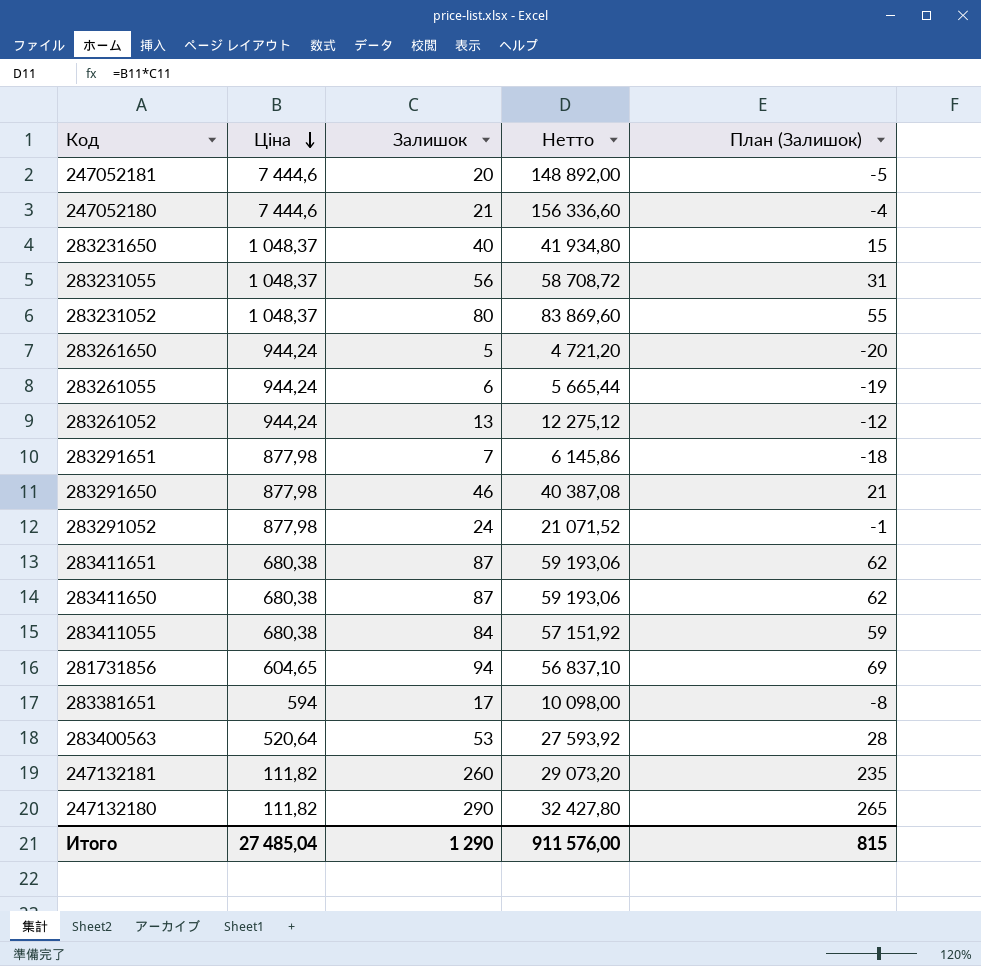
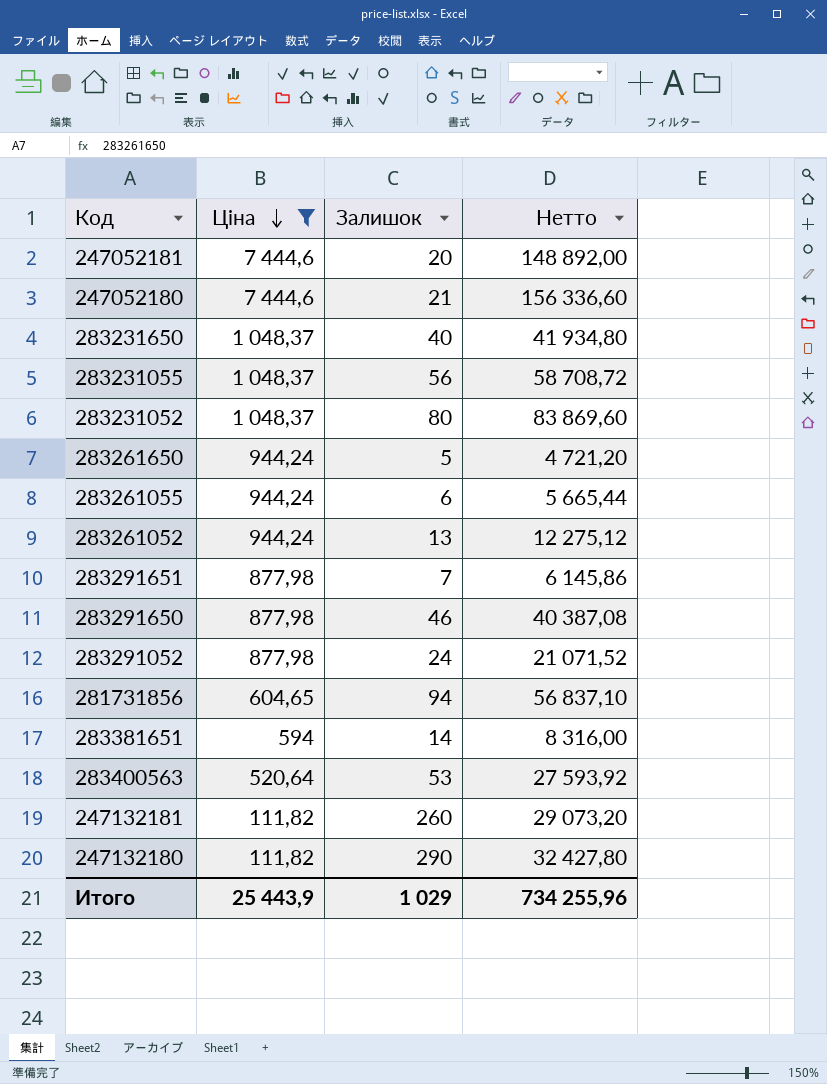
filter: none -> Ціна != 680,38
column План (Залишок) | formula: [Залишок] - 25 -> none
283381651 | Залишок: 17 -> 14
283381651 | Нетто: 10 098,00 -> 8 316,00
Итого | Ціна: 27 485,04 -> 25 443,9
Итого | Залишок: 1 290 -> 1 029
Итого | Нетто: 911 576,00 -> 734 255,96

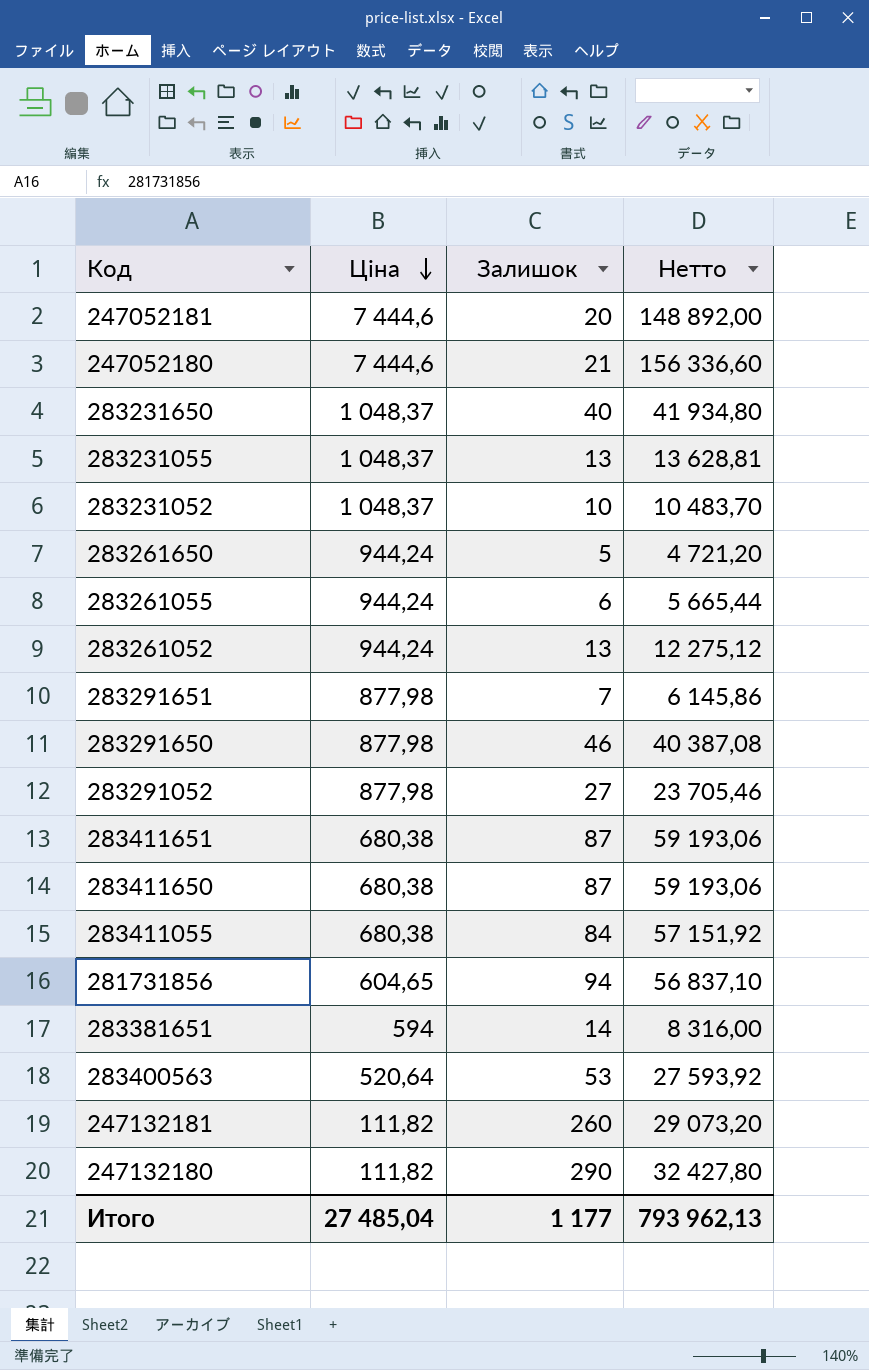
filter: Ціна != 680,38 -> none
283231055 | Залишок: 56 -> 13
283231055 | Нетто: 58 708,72 -> 13 628,81
283231052 | Залишок: 80 -> 10
283231052 | Нетто: 83 869,60 -> 10 483,70
283291052 | Залишок: 24 -> 27
283291052 | Нетто: 21 071,52 -> 23 705,46
Итого | Ціна: 25 443,9 -> 27 485,04
Итого | Залишок: 1 029 -> 1 177
Итого | Нетто: 734 255,96 -> 793 962,13

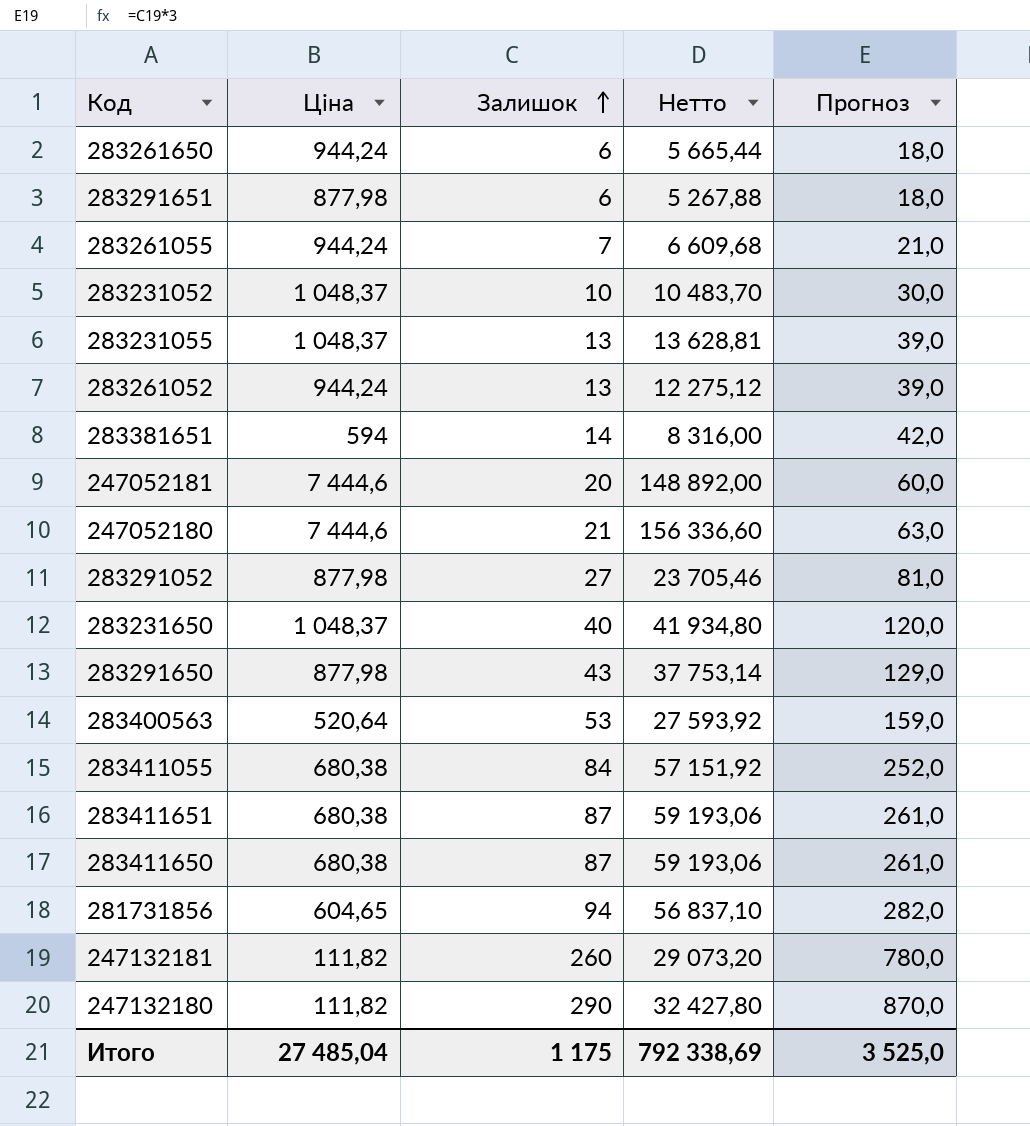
row order: Ціна descending -> Залишок ascending
column Прогноз | formula: none -> [Залишок] * 3
283261650 | Залишок: 5 -> 6
283261650 | Нетто: 4 721,20 -> 5 665,44
283291651 | Залишок: 7 -> 6
283291651 | Нетто: 6 145,86 -> 5 267,88
283261055 | Залишок: 6 -> 7
283261055 | Нетто: 5 665,44 -> 6 609,68
283291650 | Залишок: 46 -> 43
283291650 | Нетто: 40 387,08 -> 37 753,14
Итого | Залишок: 1 177 -> 1 175
Итого | Нетто: 793 962,13 -> 792 338,69

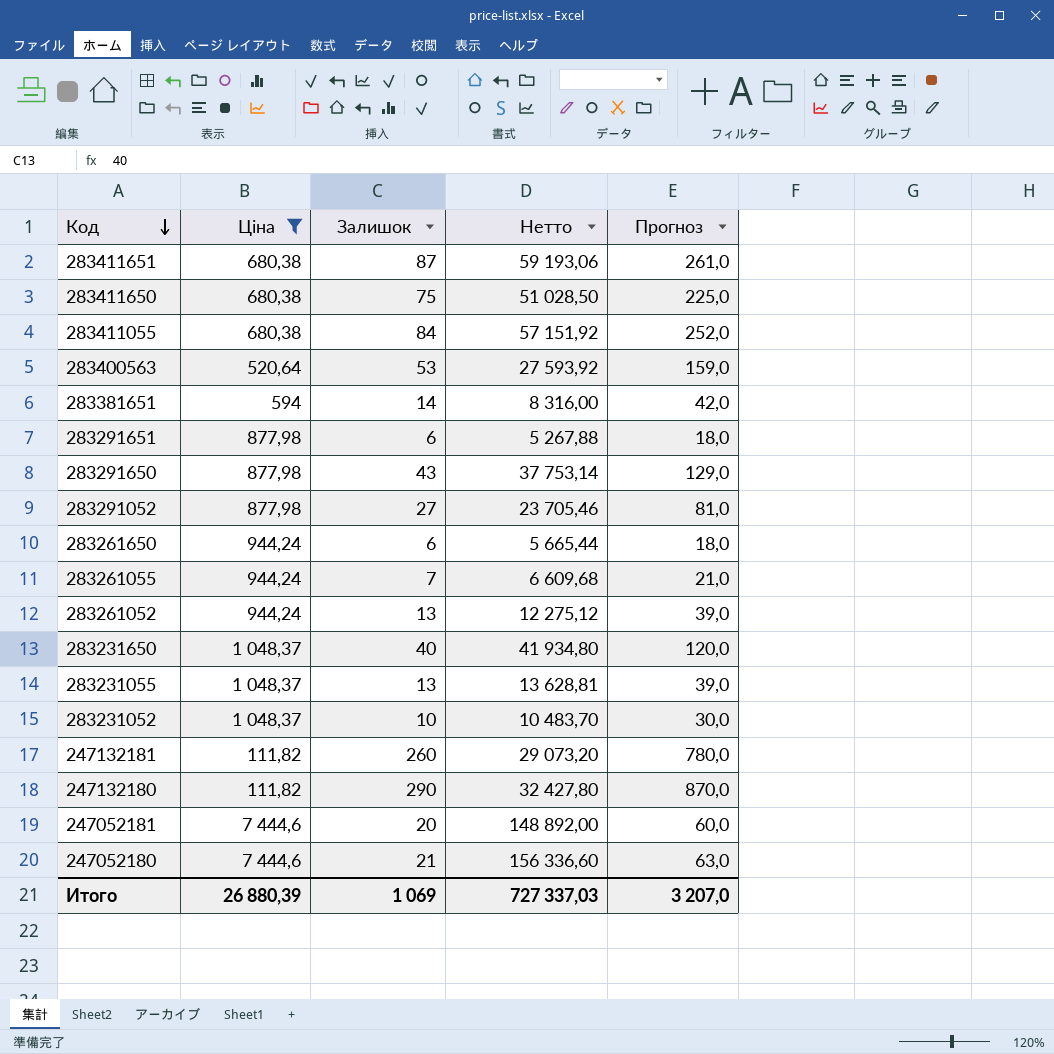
filter: none -> Ціна != 604,65
row order: Залишок ascending -> Код descending
283411650 | Залишок: 87 -> 75
283411650 | Нетто: 59 193,06 -> 51 028,50
283411650 | Прогноз: 261,0 -> 225,0
Итого | Ціна: 27 485,04 -> 26 880,39
Итого | Залишок: 1 175 -> 1 069
Итого | Нетто: 792 338,69 -> 727 337,03
Итого | Прогноз: 3 525,0 -> 3 207,0

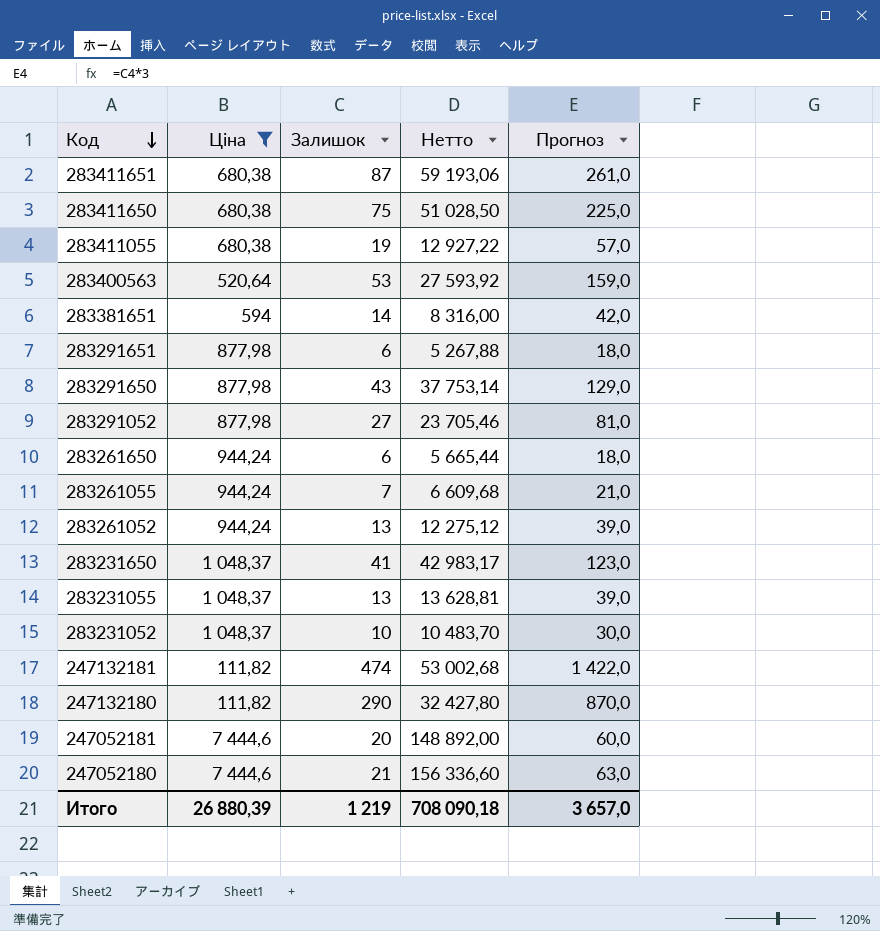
283411055 | Залишок: 84 -> 19
283411055 | Нетто: 57 151,92 -> 12 927,22
283411055 | Прогноз: 252,0 -> 57,0
283231650 | Залишок: 40 -> 41
283231650 | Нетто: 41 934,80 -> 42 983,17
283231650 | Прогноз: 120,0 -> 123,0
247132181 | Залишок: 260 -> 474
247132181 | Нетто: 29 073,20 -> 53 002,68
247132181 | Прогноз: 780,0 -> 1 422,0
Итого | Залишок: 1 069 -> 1 219
Итого | Нетто: 727 337,03 -> 708 090,18
Итого | Прогноз: 3 207,0 -> 3 657,0

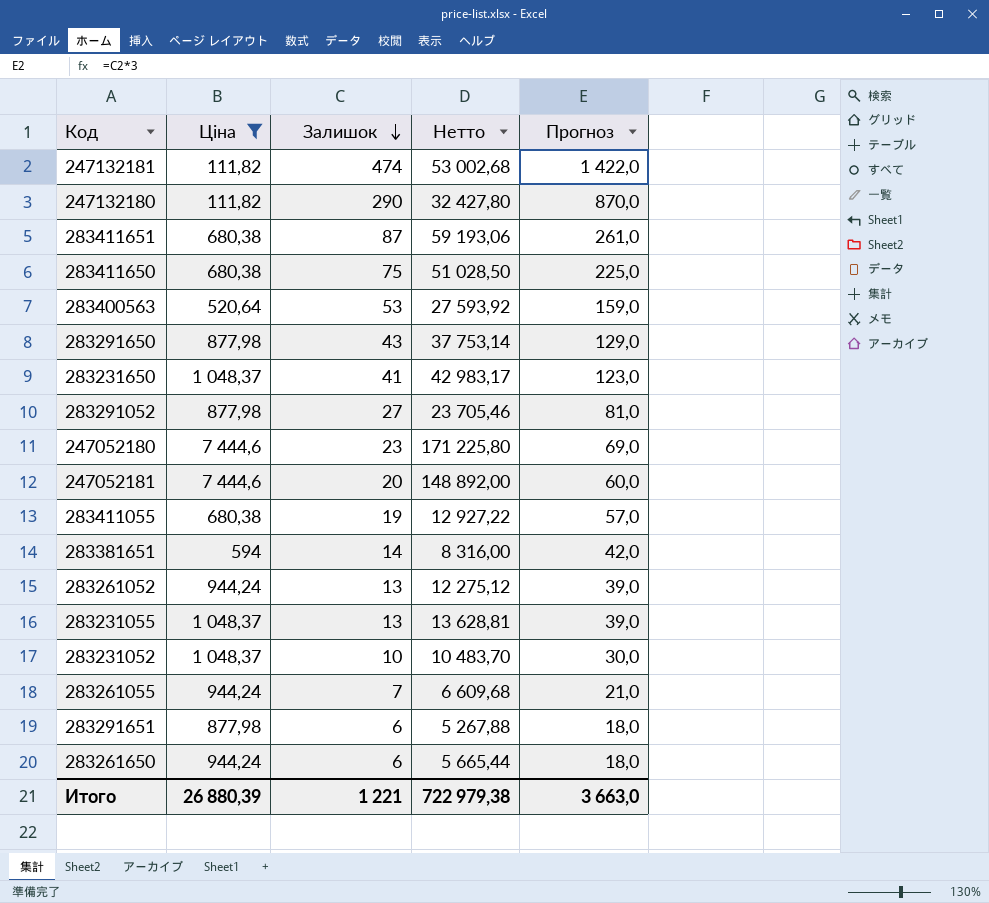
row order: Код descending -> Залишок descending
247052180 | Залишок: 21 -> 23
247052180 | Нетто: 156 336,60 -> 171 225,80
247052180 | Прогноз: 63,0 -> 69,0
Итого | Залишок: 1 219 -> 1 221
Итого | Нетто: 708 090,18 -> 722 979,38
Итого | Прогноз: 3 657,0 -> 3 663,0

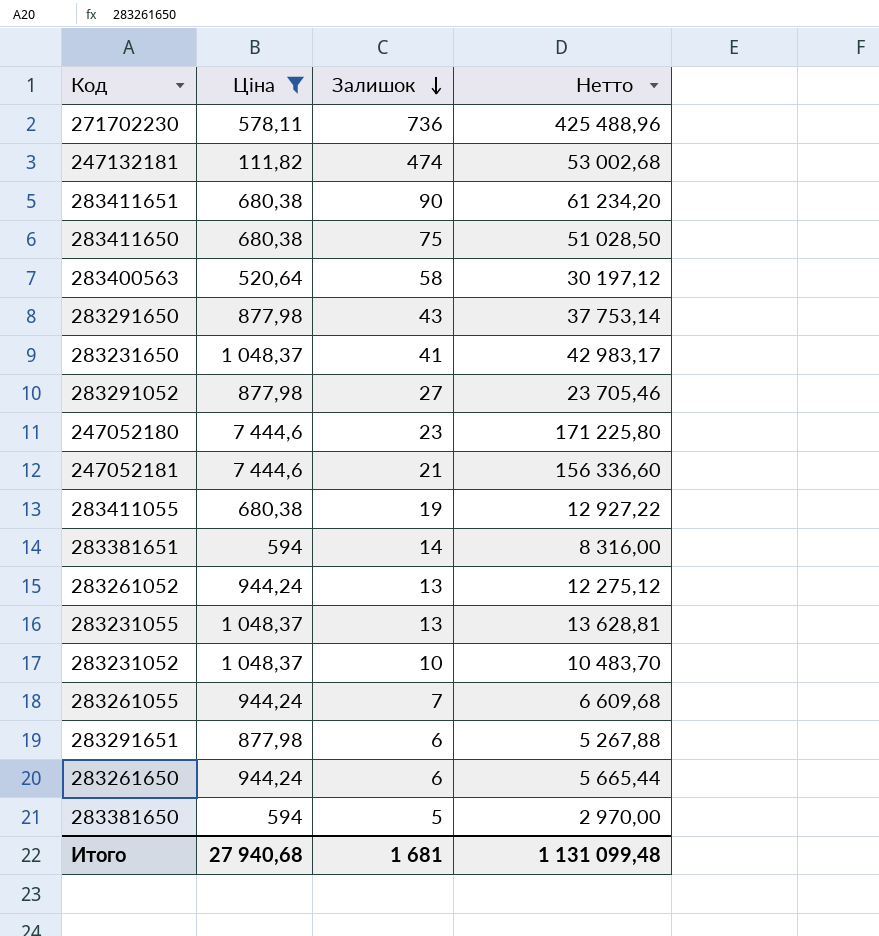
column Прогноз | formula: [Залишок] * 3 -> none
row 247132180: 111,82 | 290 | 32 427,80 | 870,0 -> none
row 271702230: none -> 578,11 | 736 | 425 488,96
283411651 | Залишок: 87 -> 90
283411651 | Нетто: 59 193,06 -> 61 234,20
283400563 | Залишок: 53 -> 58
283400563 | Нетто: 27 593,92 -> 30 197,12
247052181 | Залишок: 20 -> 21
247052181 | Нетто: 148 892,00 -> 156 336,60
row 283381650: none -> 594 | 5 | 2 970,00
Итого | Ціна: 26 880,39 -> 27 940,68
Итого | Залишок: 1 221 -> 1 681
Итого | Нетто: 722 979,38 -> 1 131 099,48

